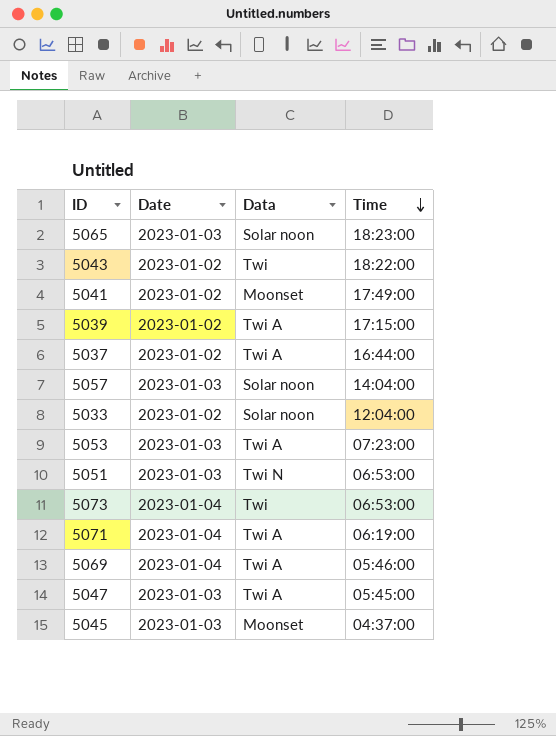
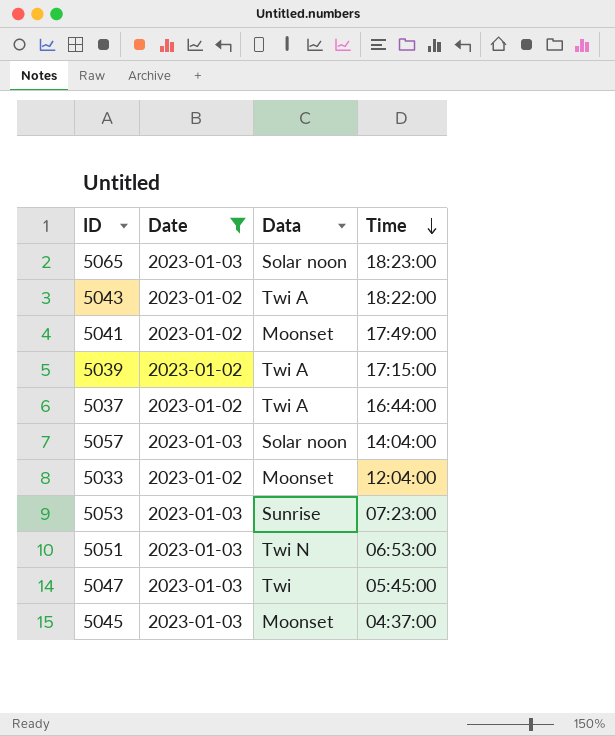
filter: none -> Date != 2023-01-04
5043 | Data: Twi -> Twi A
5033 | Data: Solar noon -> Moonset
5053 | Data: Twi A -> Sunrise
5047 | Data: Twi A -> Twi

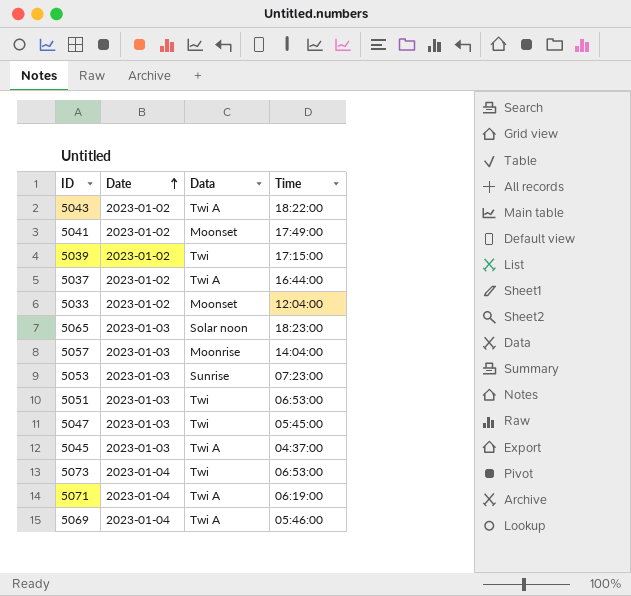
filter: Date != 2023-01-04 -> none
row order: Time descending -> Date ascending
5039 | Data: Twi A -> Twi
5057 | Data: Solar noon -> Moonrise
5051 | Data: Twi N -> Twi
5045 | Data: Moonset -> Twi A

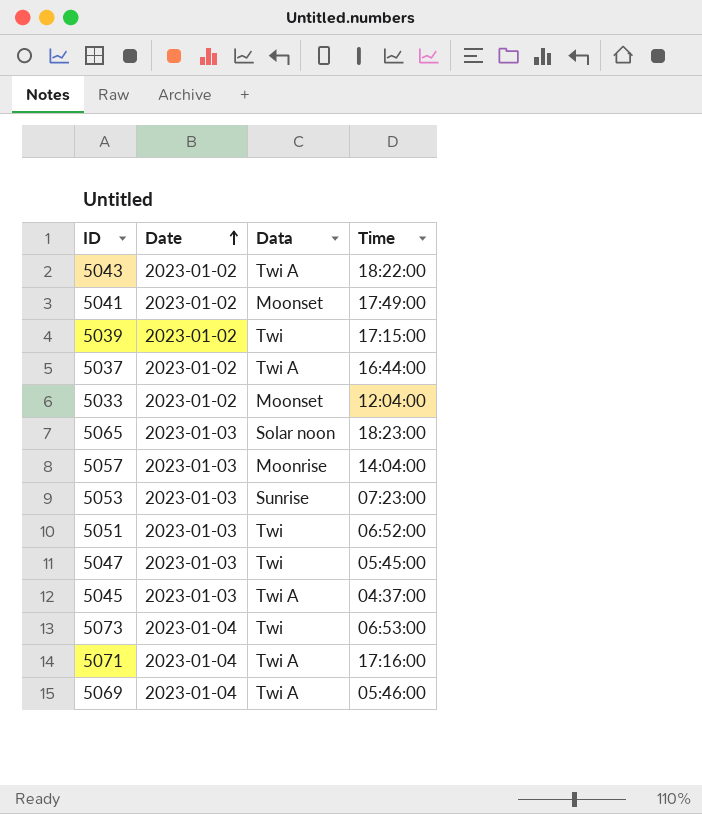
5051 | Time: 06:53:00 -> 06:52:00
5071 | Time: 06:19:00 -> 17:16:00

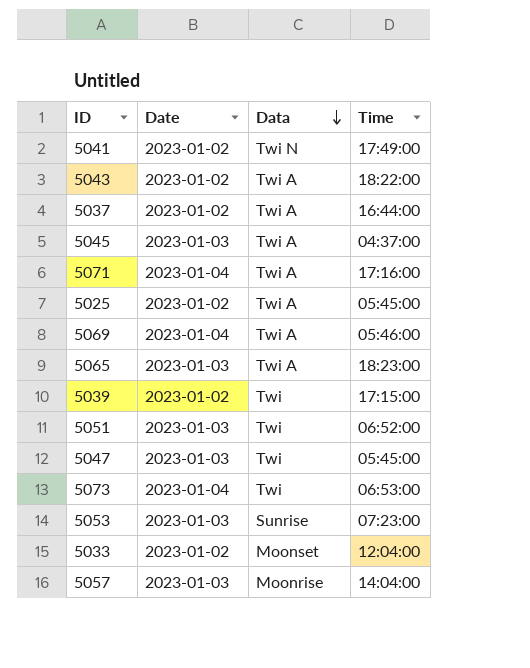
row order: Date ascending -> Data descending
5041 | Data: Moonset -> Twi N
row 5025: none -> 2023-01-02 | Twi A | 05:45:00
5065 | Data: Solar noon -> Twi A

